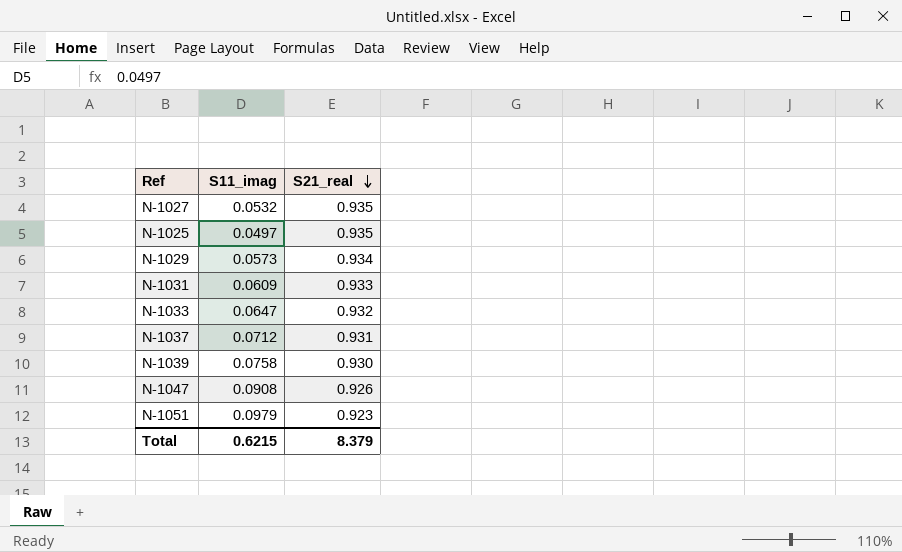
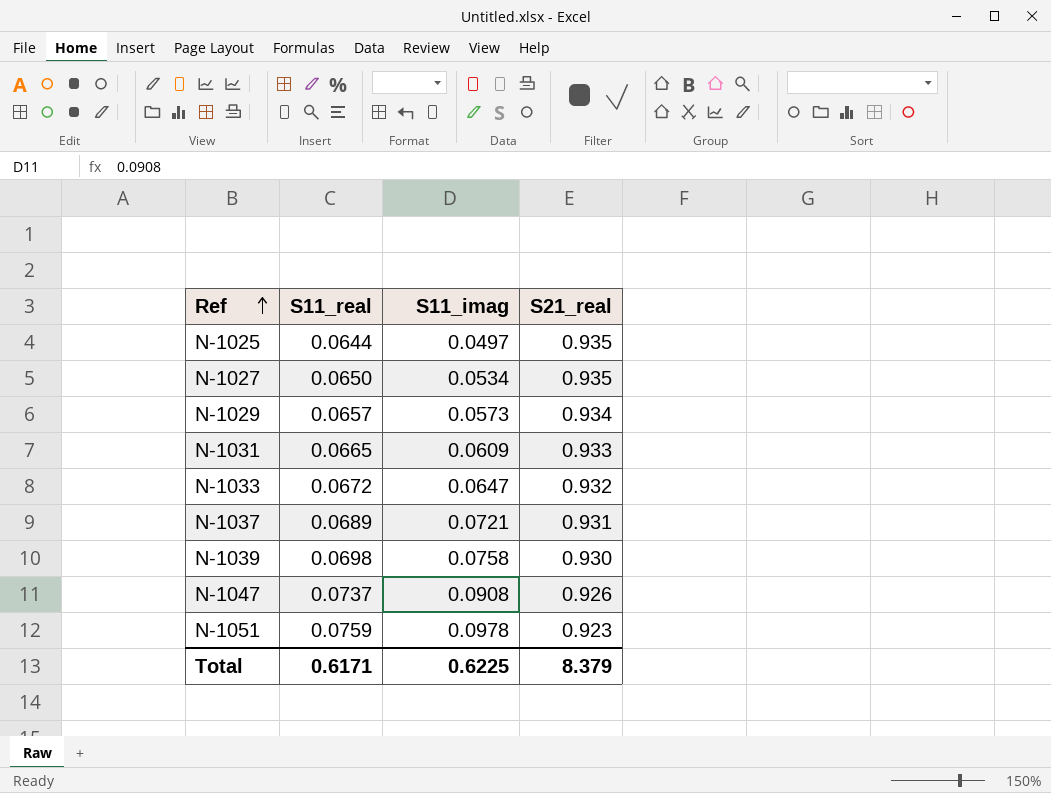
row order: S21_real descending -> Ref ascending
column S11_real | position: none -> 2
N-1027 | S11_imag: 0.0532 -> 0.0534
N-1037 | S11_imag: 0.0712 -> 0.0721
N-1051 | S11_imag: 0.0979 -> 0.0978
Total | S11_imag: 0.6215 -> 0.6225

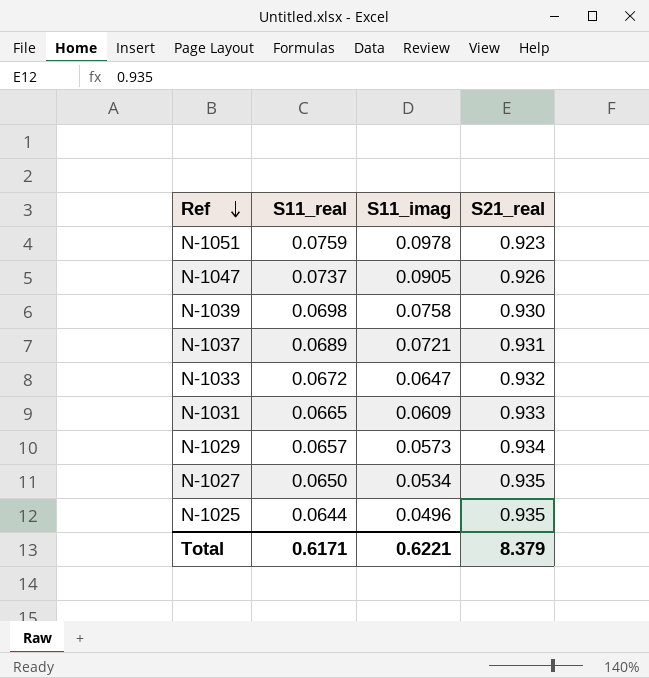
row order: Ref ascending -> Ref descending
N-1047 | S11_imag: 0.0908 -> 0.0905
N-1025 | S11_imag: 0.0497 -> 0.0496
Total | S11_imag: 0.6225 -> 0.6221

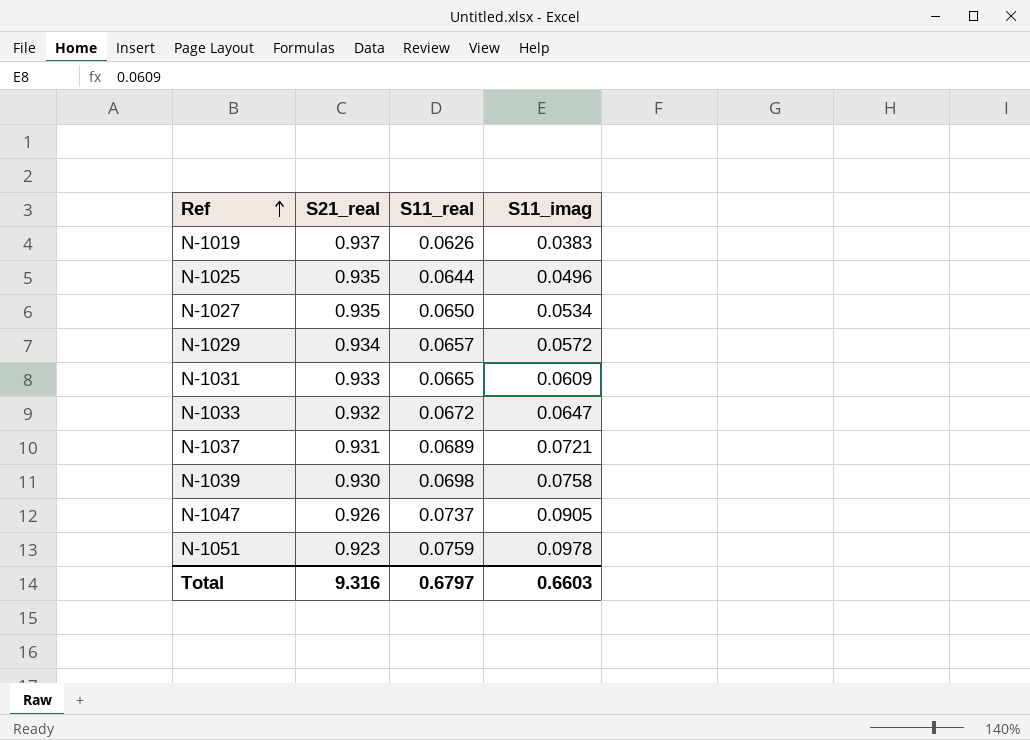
row order: Ref descending -> Ref ascending
column S21_real | position: 4 -> 2
row N-1019: none -> 0.937 | 0.0626 | 0.0383
N-1029 | S11_imag: 0.0573 -> 0.0572
Total | S21_real: 8.379 -> 9.316
Total | S11_real: 0.6171 -> 0.6797
Total | S11_imag: 0.6221 -> 0.6603

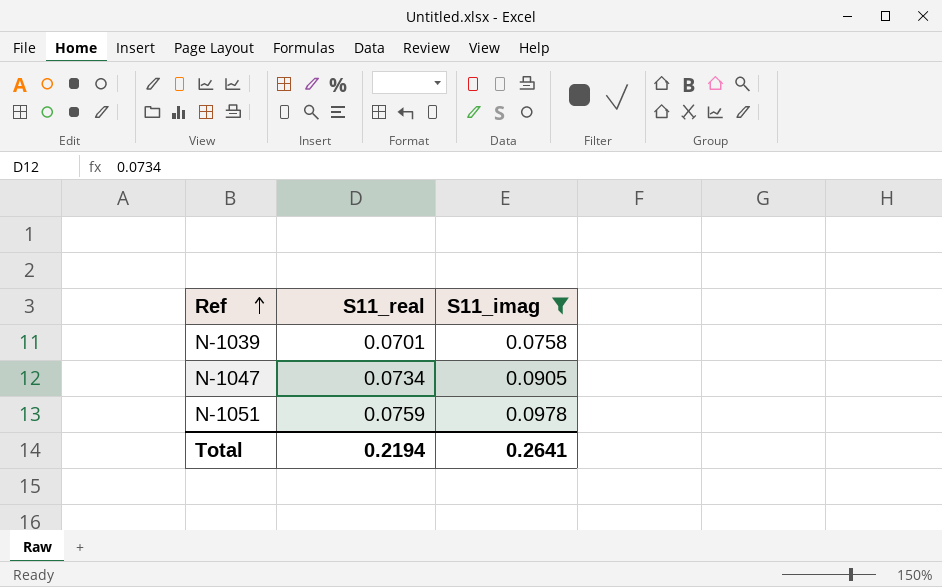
filter: none -> S11_imag >= 0.0758
column S21_real | position: 2 -> none
N-1039 | S11_real: 0.0698 -> 0.0701
N-1047 | S11_real: 0.0737 -> 0.0734
Total | S11_real: 0.6797 -> 0.2194
Total | S11_imag: 0.6603 -> 0.2641

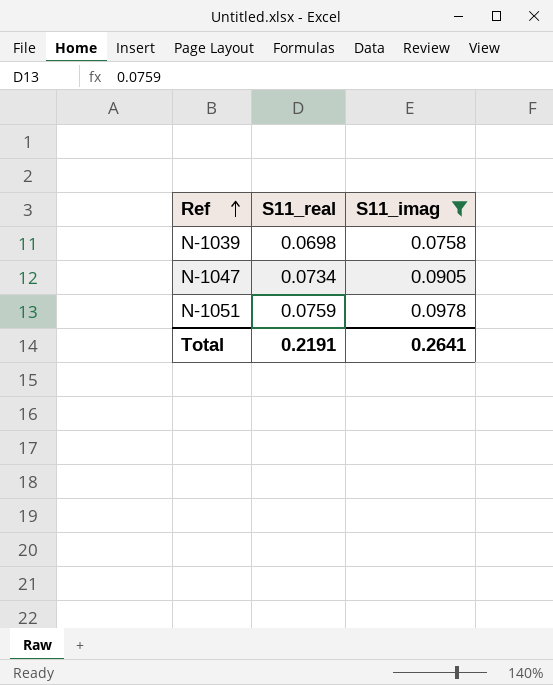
N-1039 | S11_real: 0.0701 -> 0.0698
Total | S11_real: 0.2194 -> 0.2191

